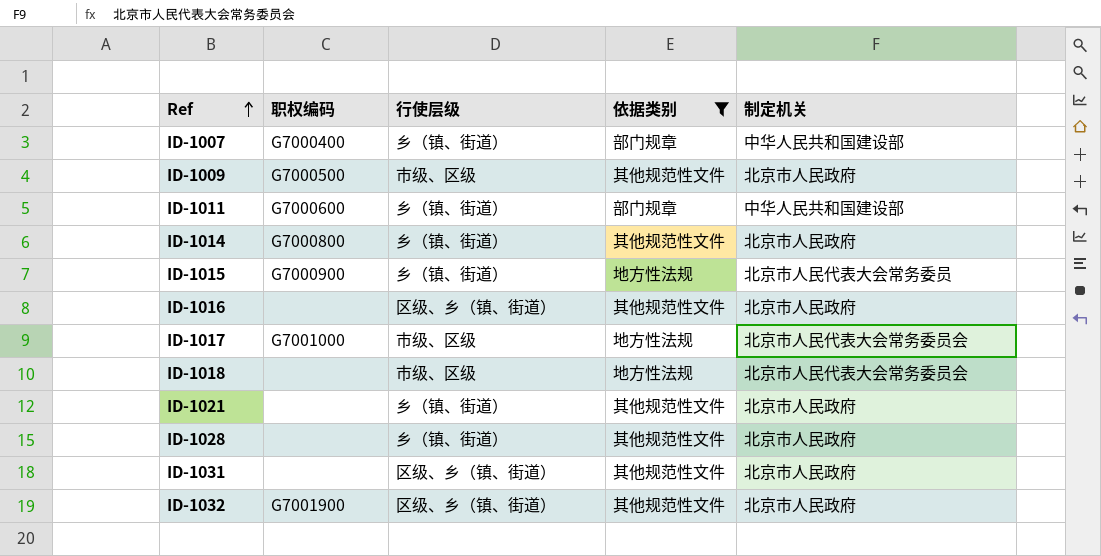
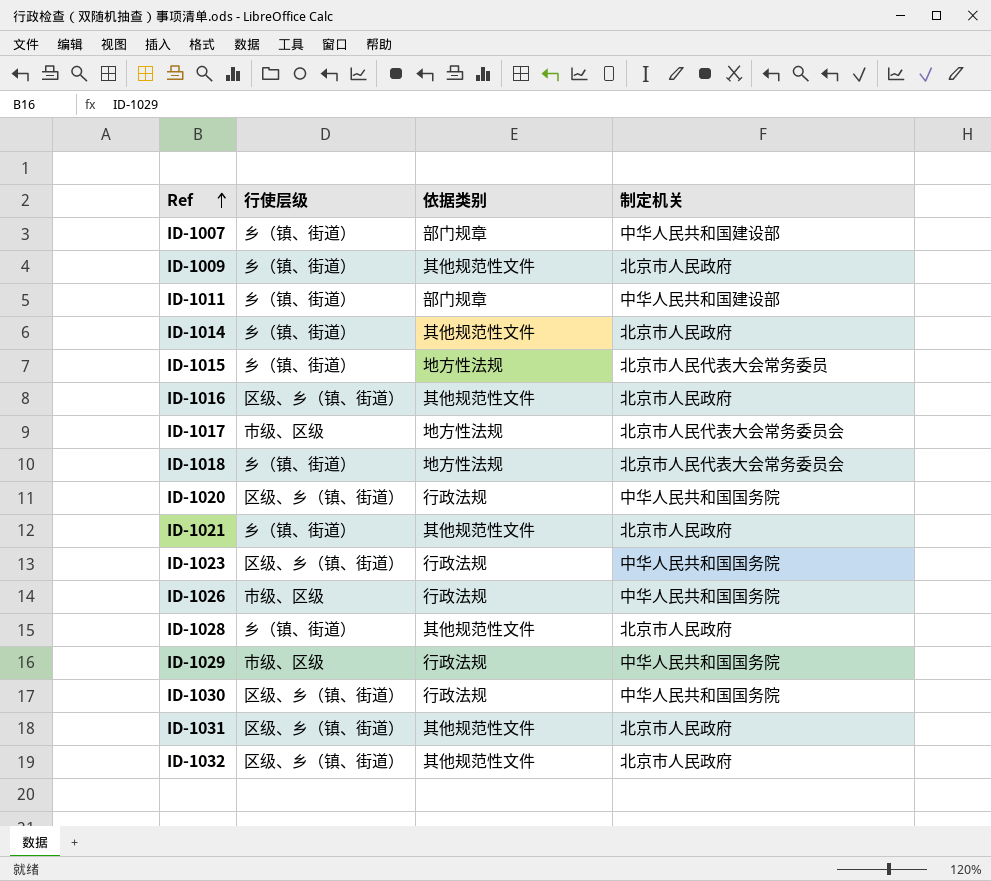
filter: 依据类别 != 行政法规 -> none
column 职权编码 | position: 2 -> none
ID-1009 | 行使层级: 市级、区级 -> 乡（镇、街道）
ID-1018 | 行使层级: 市级、区级 -> 乡（镇、街道）

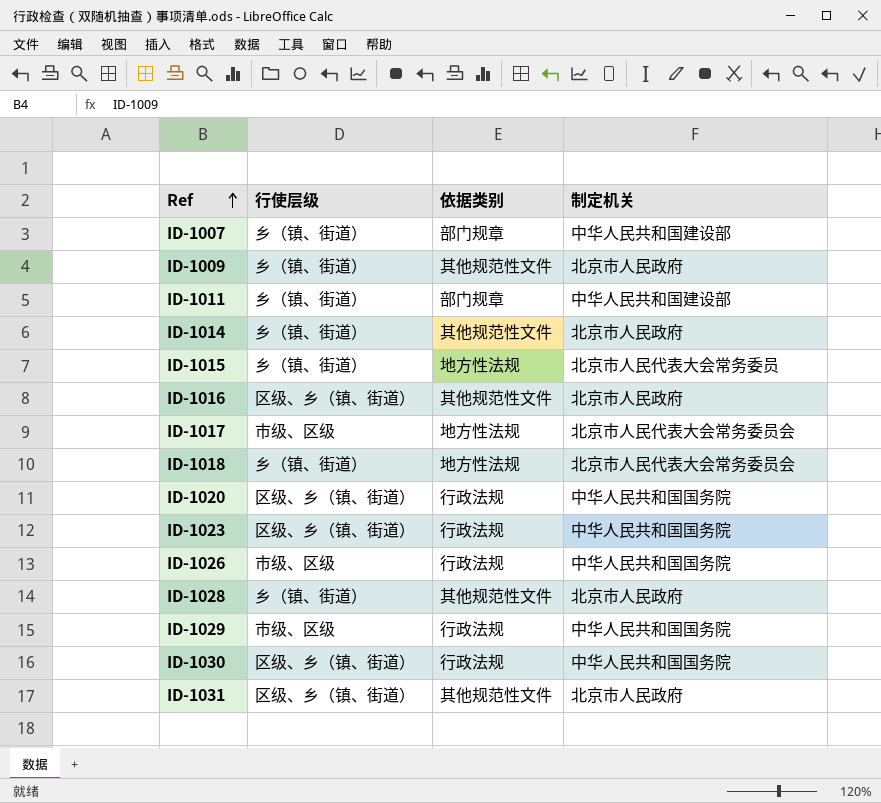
row ID-1021: 乡（镇、街道） | 其他规范性文件 | 北京市人民政府 -> none
row ID-1032: 区级、乡（镇、街道） | 其他规范性文件 | 北京市人民政府 -> none

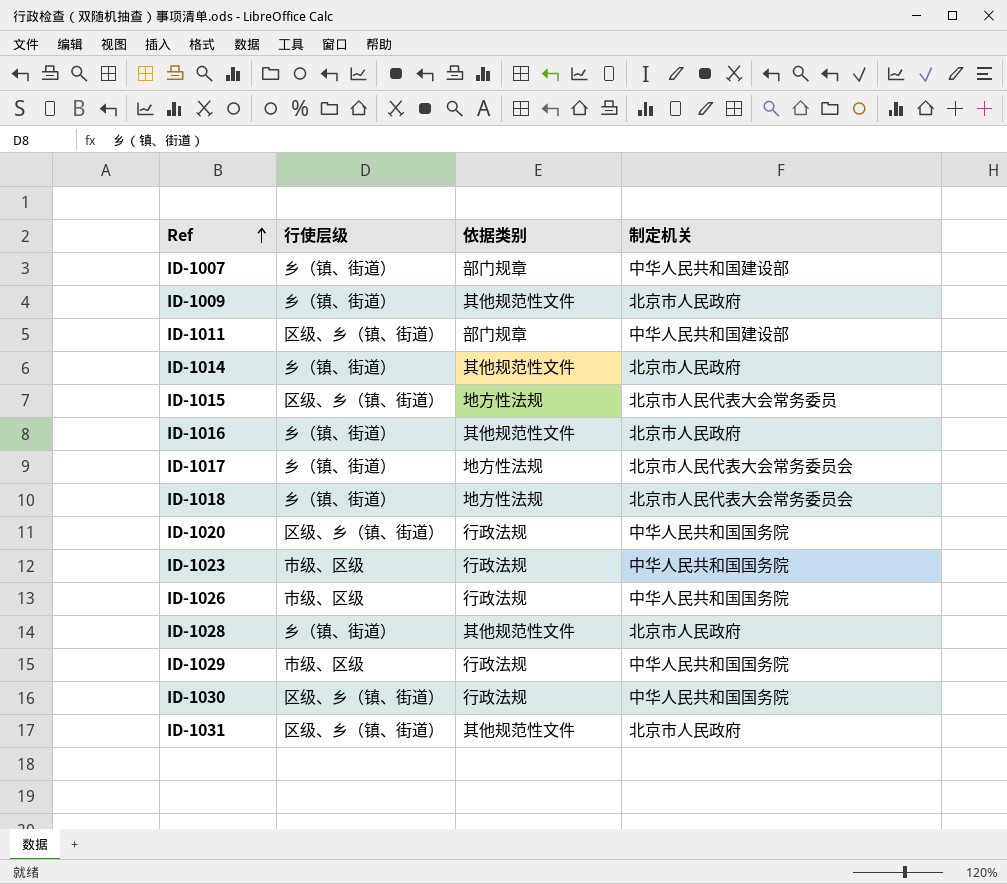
ID-1011 | 行使层级: 乡（镇、街道） -> 区级、乡（镇、街道）
ID-1015 | 行使层级: 乡（镇、街道） -> 区级、乡（镇、街道）
ID-1016 | 行使层级: 区级、乡（镇、街道） -> 乡（镇、街道）
ID-1017 | 行使层级: 市级、区级 -> 乡（镇、街道）
ID-1023 | 行使层级: 区级、乡（镇、街道） -> 市级、区级

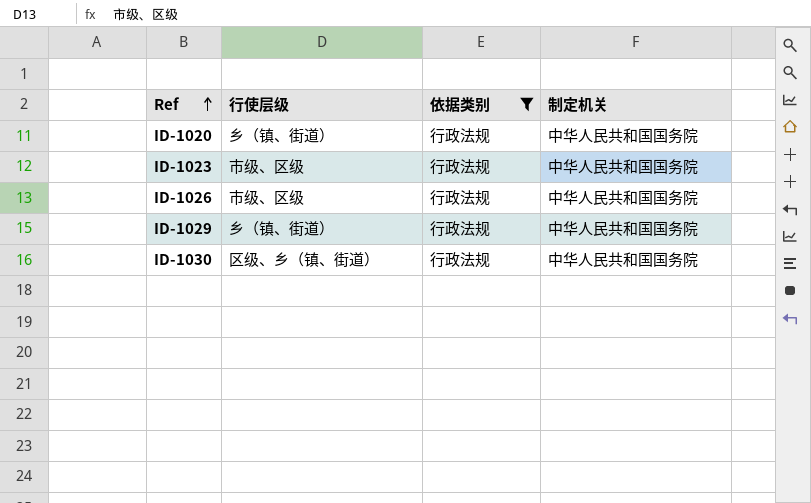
filter: none -> 依据类别 = 行政法规
ID-1020 | 行使层级: 区级、乡（镇、街道） -> 乡（镇、街道）
ID-1029 | 行使层级: 市级、区级 -> 乡（镇、街道）

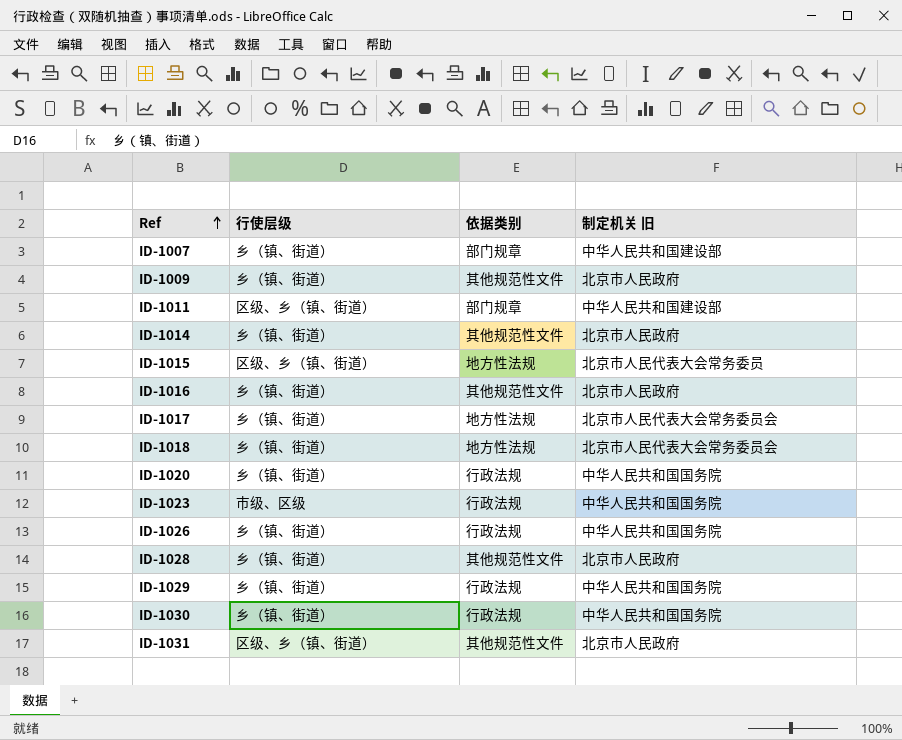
filter: 依据类别 = 行政法规 -> none
column name: 制定机关 -> 制定机关 旧
ID-1026 | 行使层级: 市级、区级 -> 乡（镇、街道）
ID-1030 | 行使层级: 区级、乡（镇、街道） -> 乡（镇、街道）

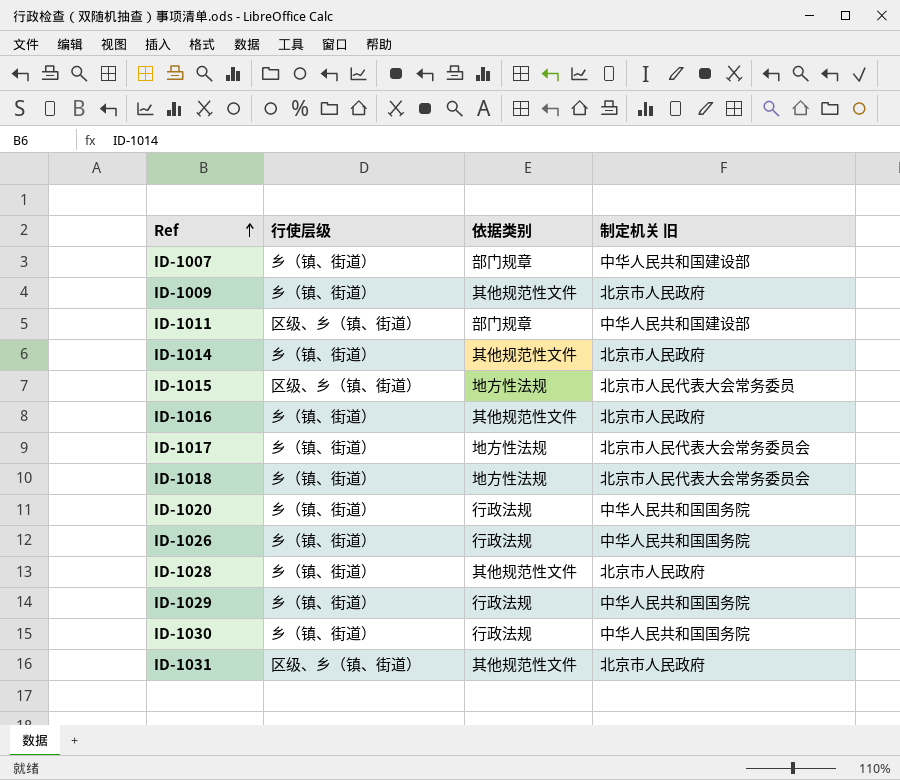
row ID-1023: 市级、区级 | 行政法规 | 中华人民共和国国务院 -> none

